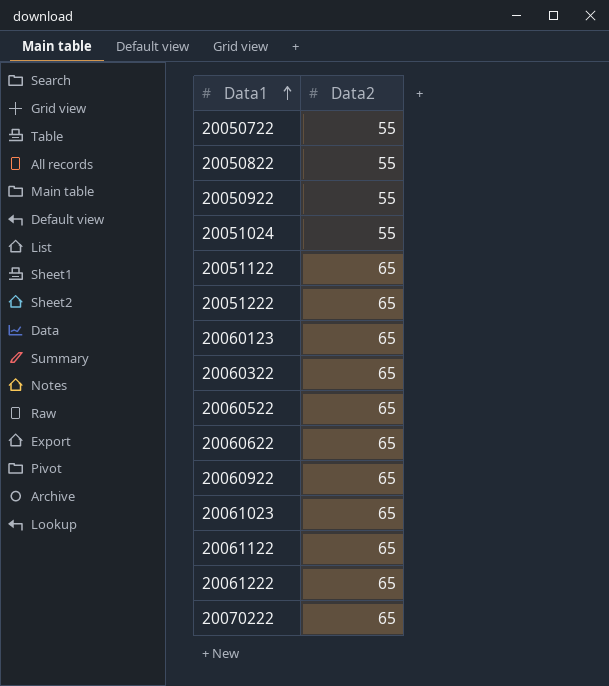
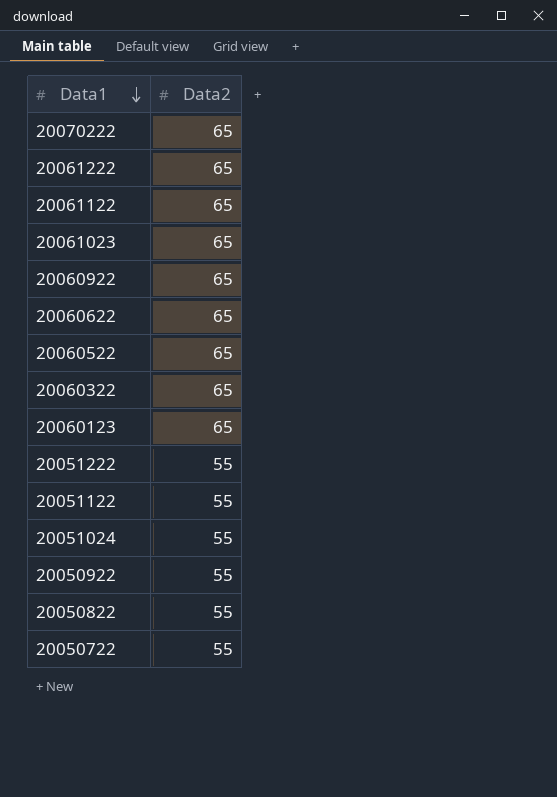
row order: Data1 ascending -> Data1 descending
20051222 | Data2: 65 -> 55
20051122 | Data2: 65 -> 55

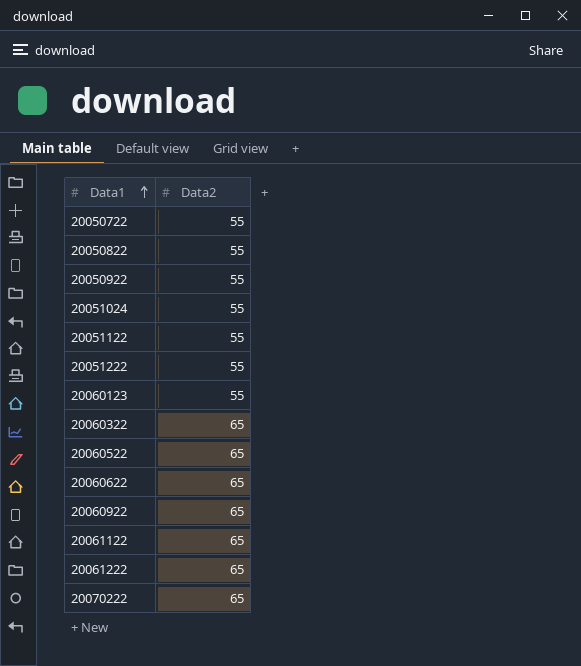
row order: Data1 descending -> Data1 ascending
row 20061023: 65 -> none
20060123 | Data2: 65 -> 55

